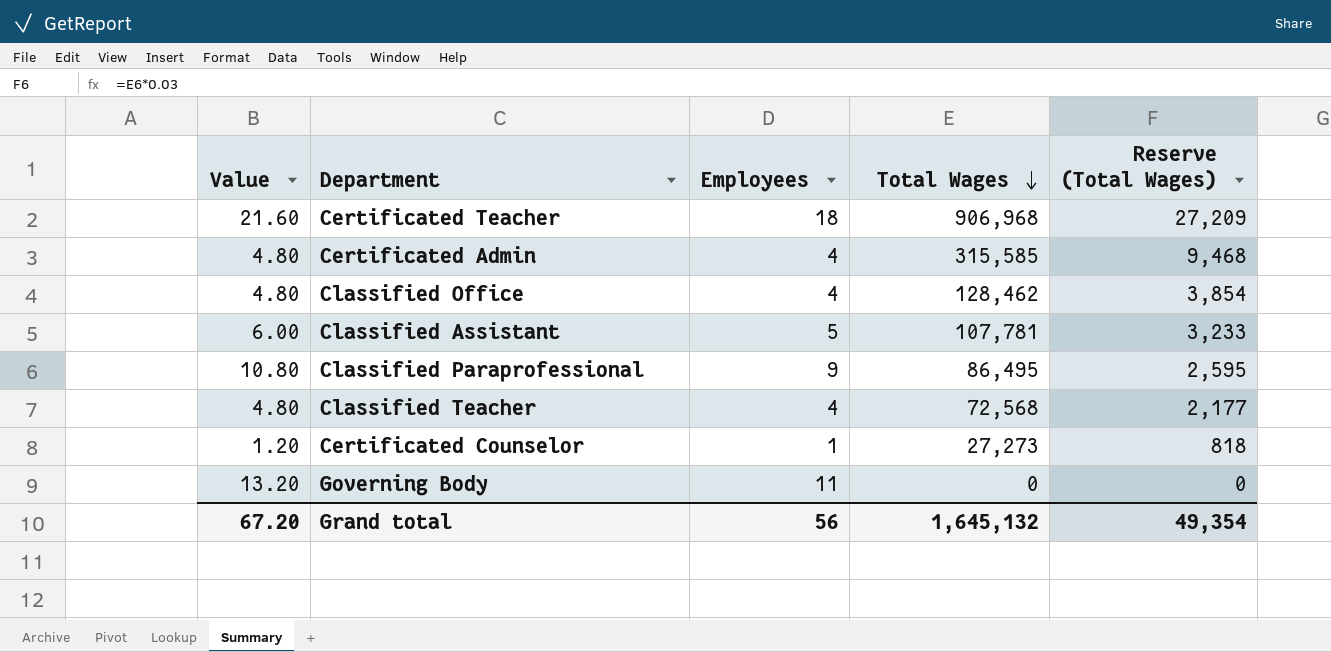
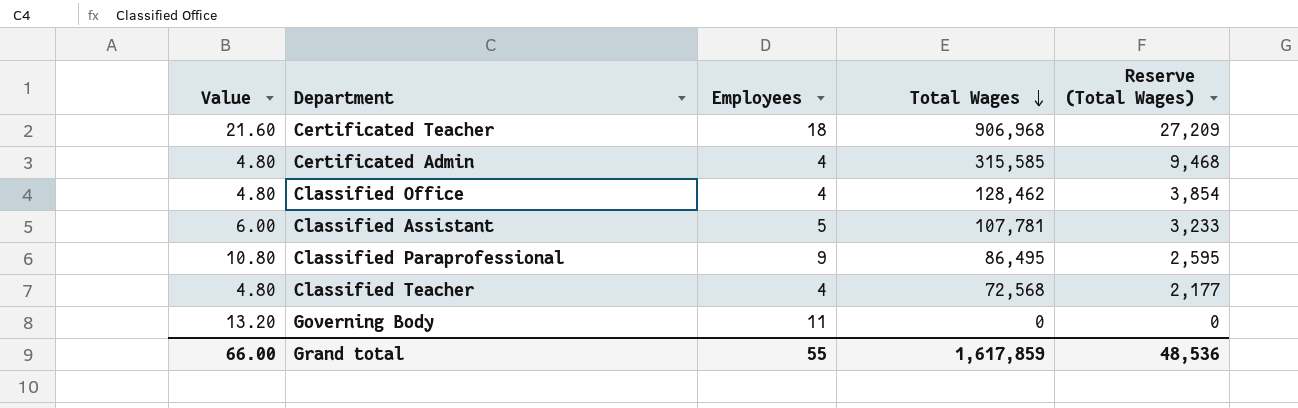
row Certificated Counselor: 1.20 | 1 | 27,273 | 818 -> none
Grand total | Value: 67.20 -> 66.00
Grand total | Employees: 56 -> 55
Grand total | Total Wages: 1,645,132 -> 1,617,859
Grand total | Reserve (Total Wages): 49,354 -> 48,536

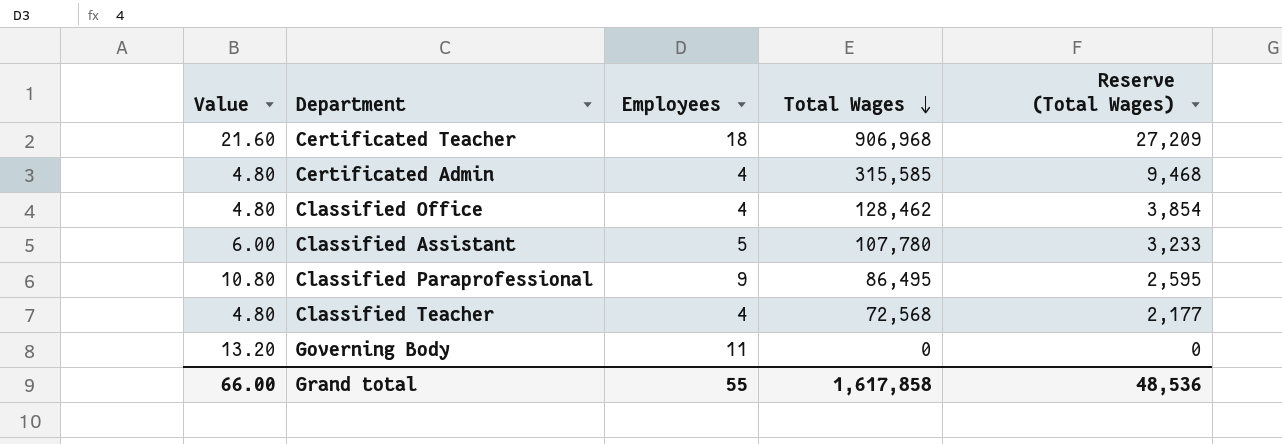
Classified Assistant | Total Wages: 107,781 -> 107,780
Grand total | Total Wages: 1,617,859 -> 1,617,858

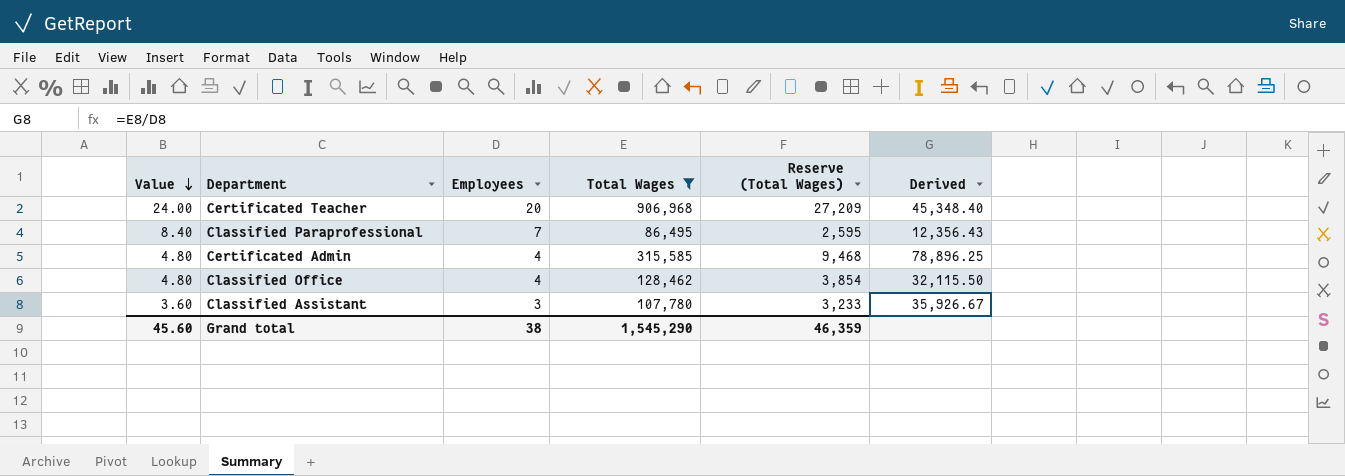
filter: none -> Total Wages >= 86,495
row order: Total Wages descending -> Value descending
column Derived | formula: none -> [Total Wages] / [Employees]
Certificated Teacher | Value: 21.60 -> 24.00
Certificated Teacher | Employees: 18 -> 20
Classified Paraprofessional | Value: 10.80 -> 8.40
Classified Paraprofessional | Employees: 9 -> 7
Classified Assistant | Value: 6.00 -> 3.60
Classified Assistant | Employees: 5 -> 3
Grand total | Value: 66.00 -> 45.60
Grand total | Employees: 55 -> 38
Grand total | Total Wages: 1,617,858 -> 1,545,290
Grand total | Reserve (Total Wages): 48,536 -> 46,359

